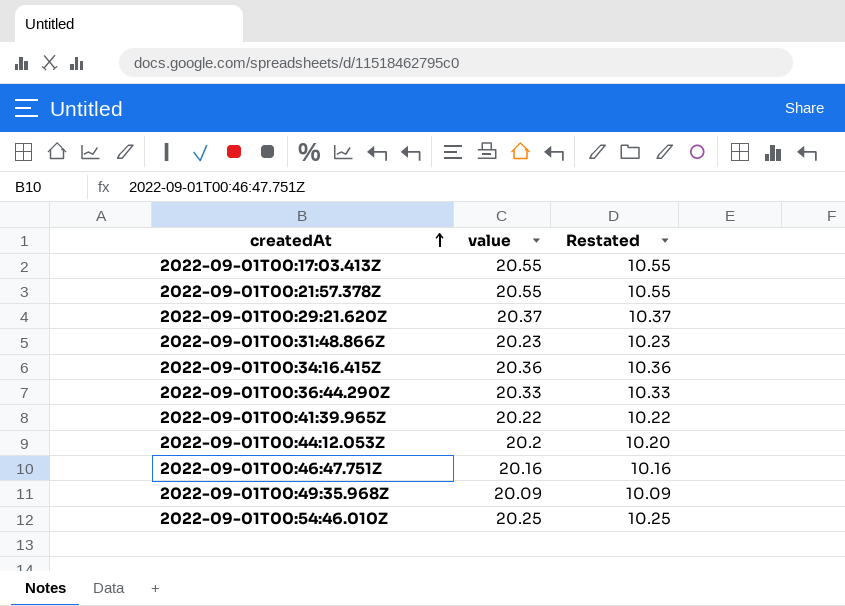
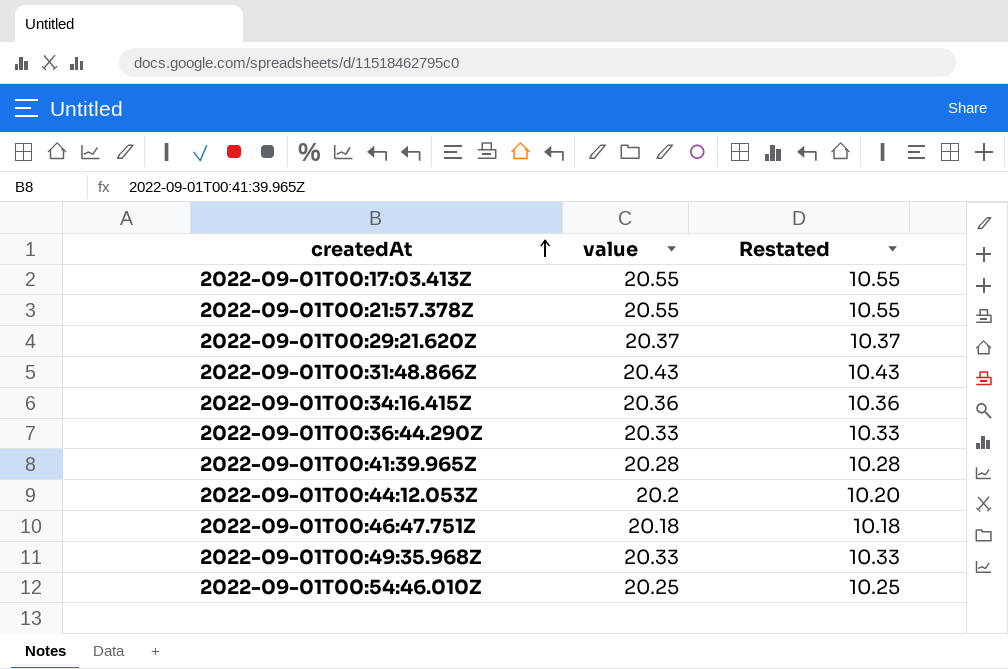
2022-09-01T00:31:48.866Z | value: 20.23 -> 20.43
2022-09-01T00:31:48.866Z | Restated: 10.23 -> 10.43
2022-09-01T00:41:39.965Z | value: 20.22 -> 20.28
2022-09-01T00:41:39.965Z | Restated: 10.22 -> 10.28
2022-09-01T00:46:47.751Z | value: 20.16 -> 20.18
2022-09-01T00:46:47.751Z | Restated: 10.16 -> 10.18
2022-09-01T00:49:35.968Z | value: 20.09 -> 20.33
2022-09-01T00:49:35.968Z | Restated: 10.09 -> 10.33

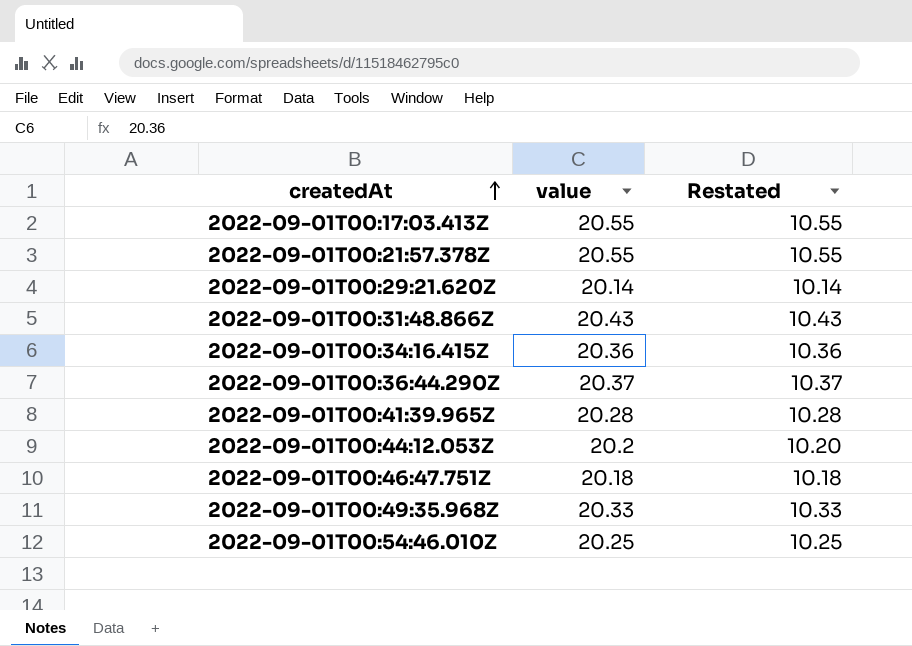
2022-09-01T00:29:21.620Z | value: 20.37 -> 20.14
2022-09-01T00:29:21.620Z | Restated: 10.37 -> 10.14
2022-09-01T00:36:44.290Z | value: 20.33 -> 20.37
2022-09-01T00:36:44.290Z | Restated: 10.33 -> 10.37

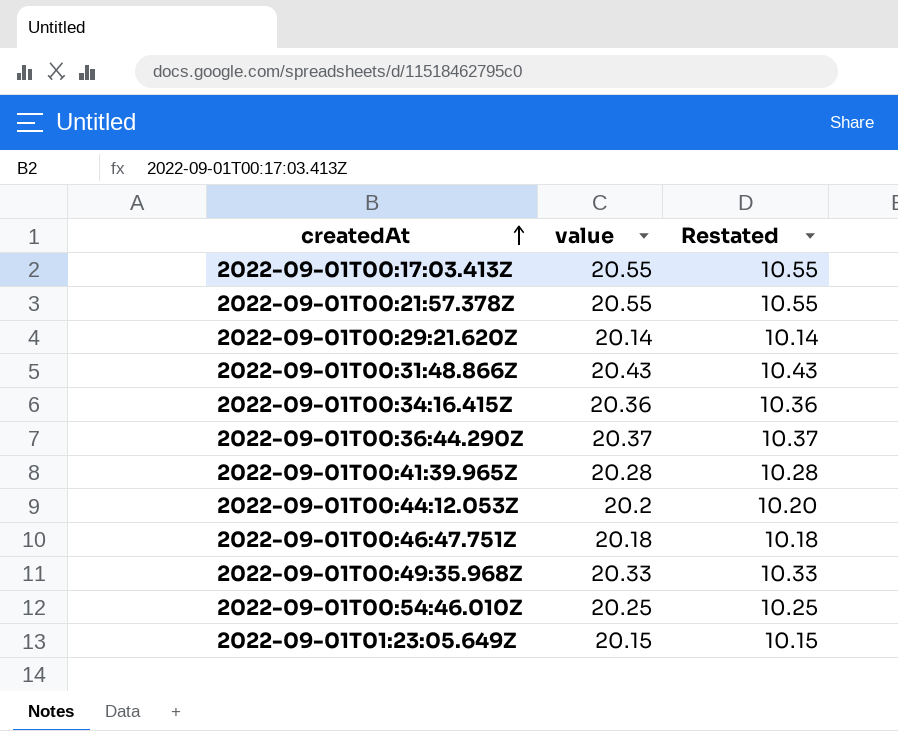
row 2022-09-01T01:23:05.649Z: none -> 20.15 | 10.15

